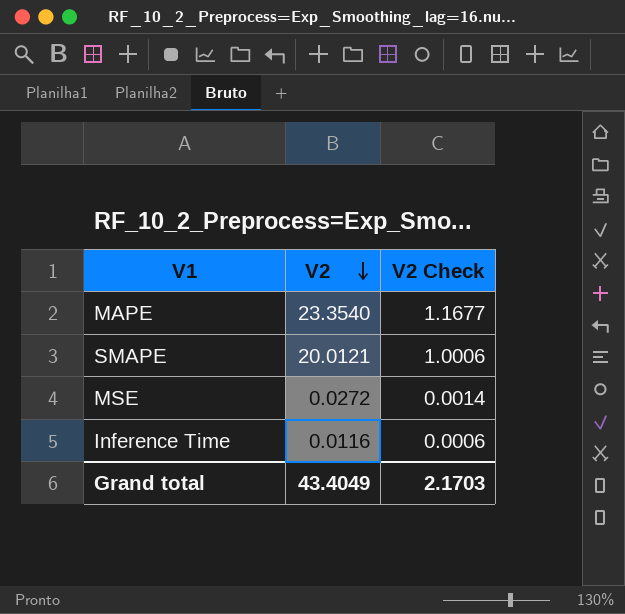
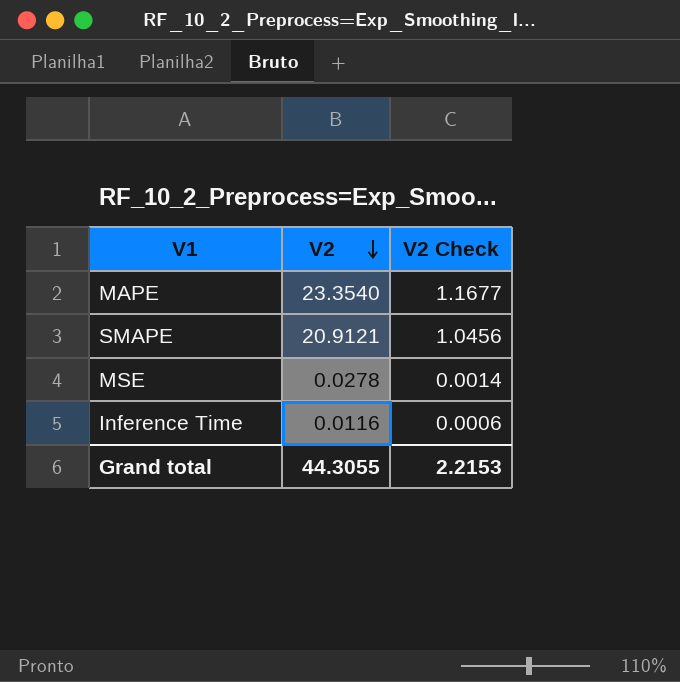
SMAPE | V2: 20.0121 -> 20.9121
SMAPE | V2 Check: 1.0006 -> 1.0456
MSE | V2: 0.0272 -> 0.0278
Grand total | V2: 43.4049 -> 44.3055
Grand total | V2 Check: 2.1703 -> 2.2153

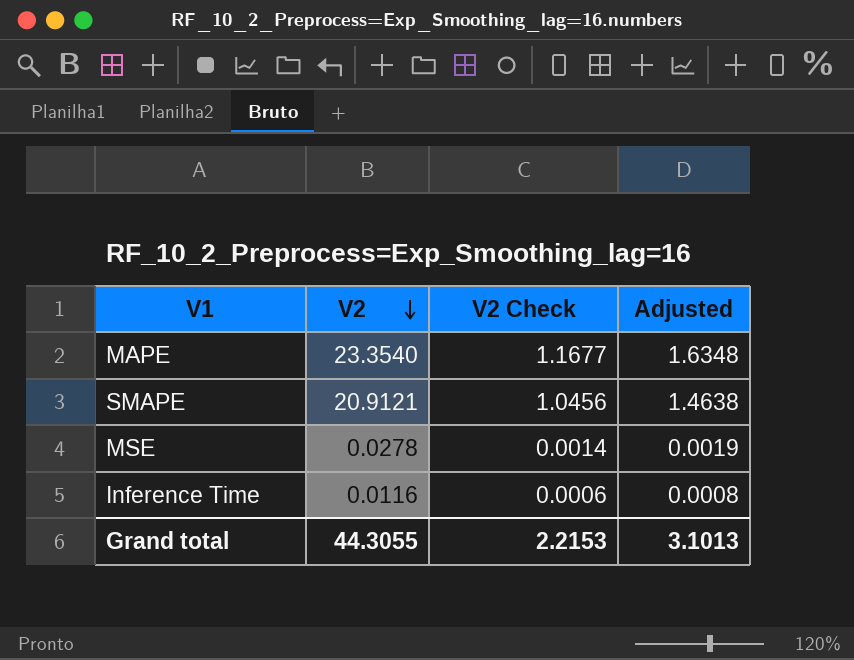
column Adjusted | formula: none -> [V2] * 0.07

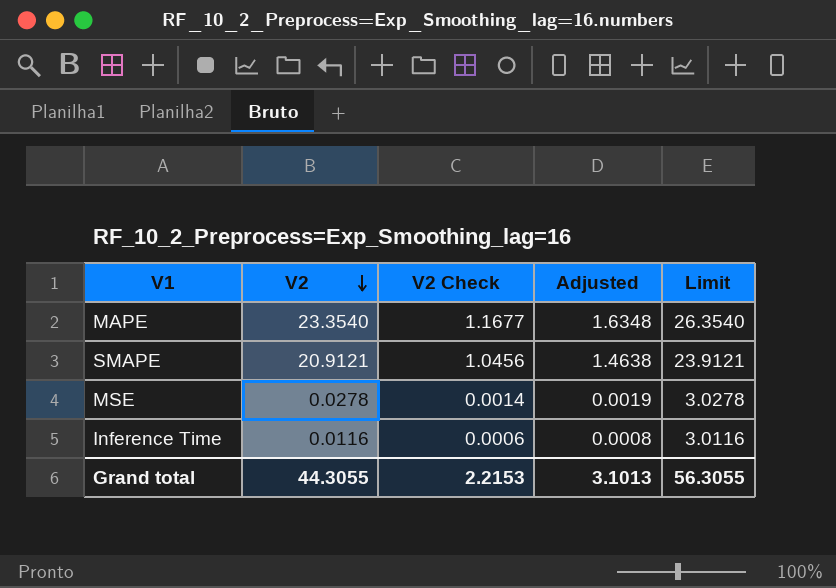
column Limit | formula: none -> [V2] + 3

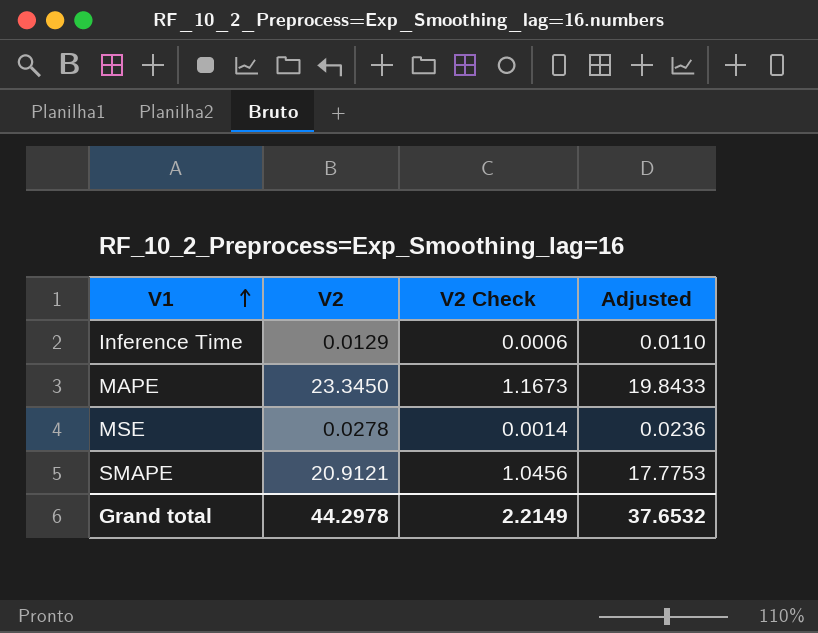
row order: V2 descending -> V1 ascending
column Limit | formula: [V2] + 3 -> none
column Adjusted | formula: [V2] * 0.07 -> [V2] * 0.85
Inference Time | V2: 0.0116 -> 0.0129
MAPE | V2: 23.3540 -> 23.3450
MAPE | V2 Check: 1.1677 -> 1.1673
Grand total | V2: 44.3055 -> 44.2978
Grand total | V2 Check: 2.2153 -> 2.2149
Grand total | Adjusted: 3.1013 -> 37.6532

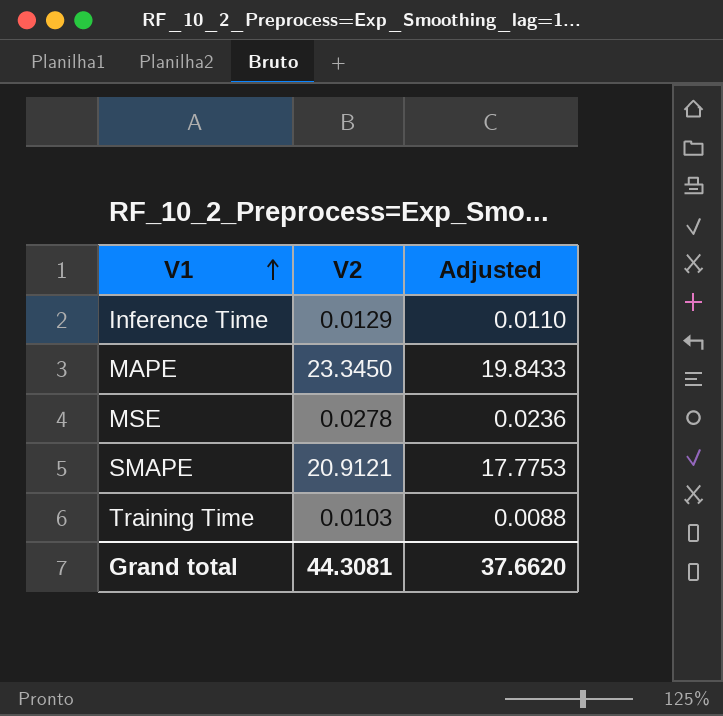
column V2 Check | formula: [V2] * 0.05 -> none
row Training Time: none -> 0.0103 | 0.0088
Grand total | V2: 44.2978 -> 44.3081
Grand total | Adjusted: 37.6532 -> 37.6620

